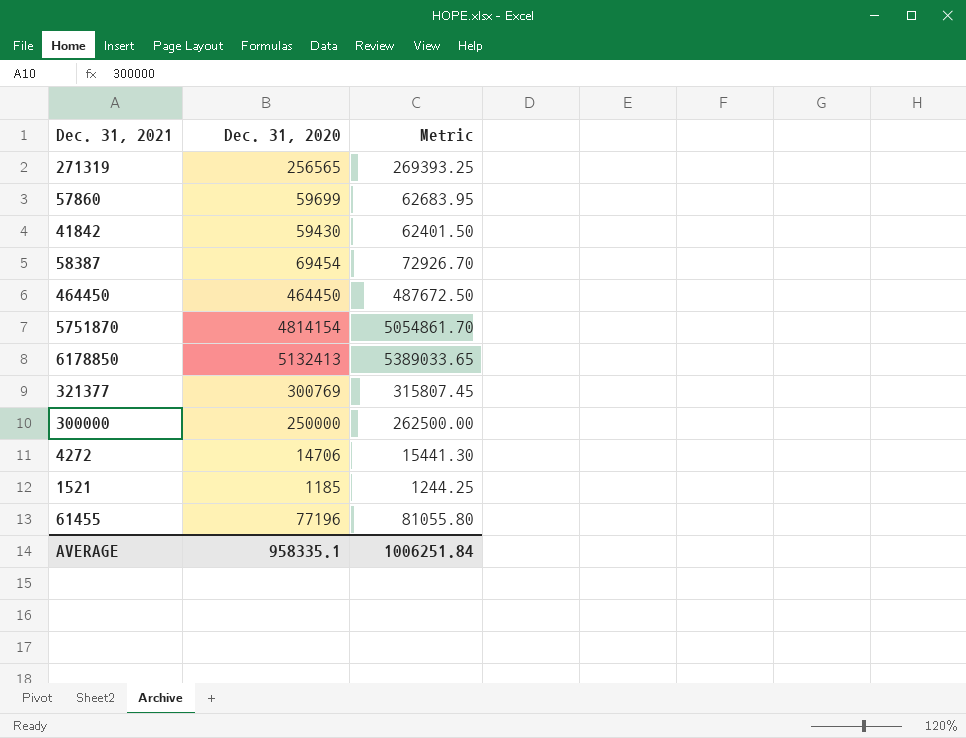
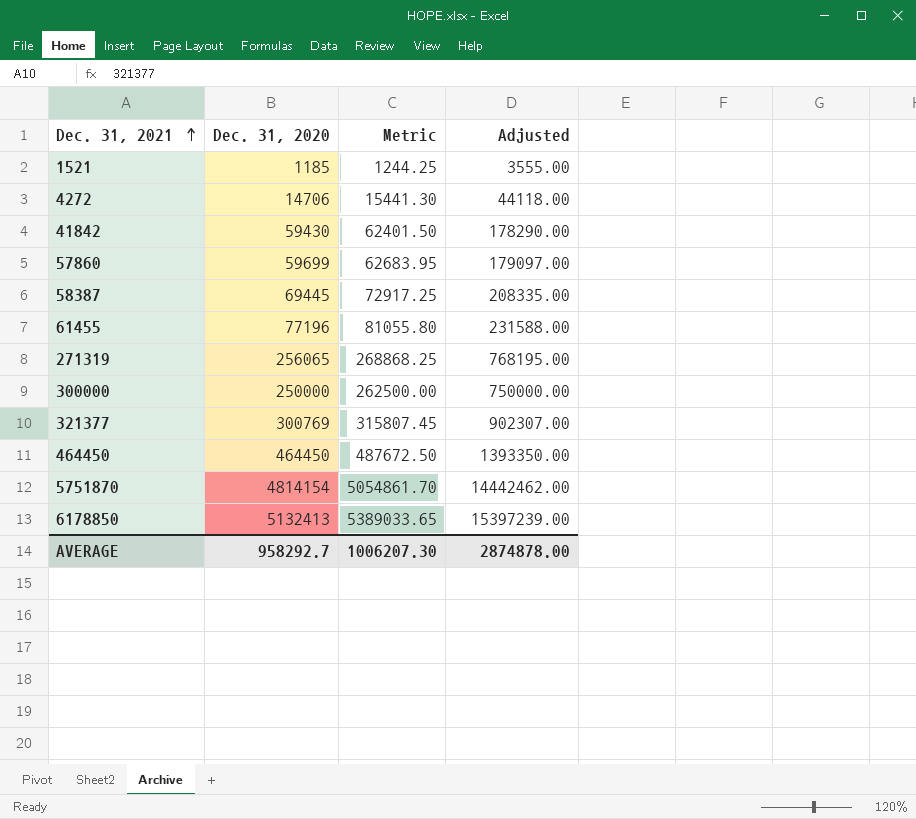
row order: none -> Dec. 31, 2021 ascending
column Adjusted | formula: none -> [Dec. 31, 2020] * 3
58387 | Dec. 31, 2020: 69454 -> 69445
58387 | Metric: 72926.70 -> 72917.25
271319 | Dec. 31, 2020: 256565 -> 256065
271319 | Metric: 269393.25 -> 268868.25
AVERAGE | Dec. 31, 2020: 958335.1 -> 958292.7
AVERAGE | Metric: 1006251.84 -> 1006207.30

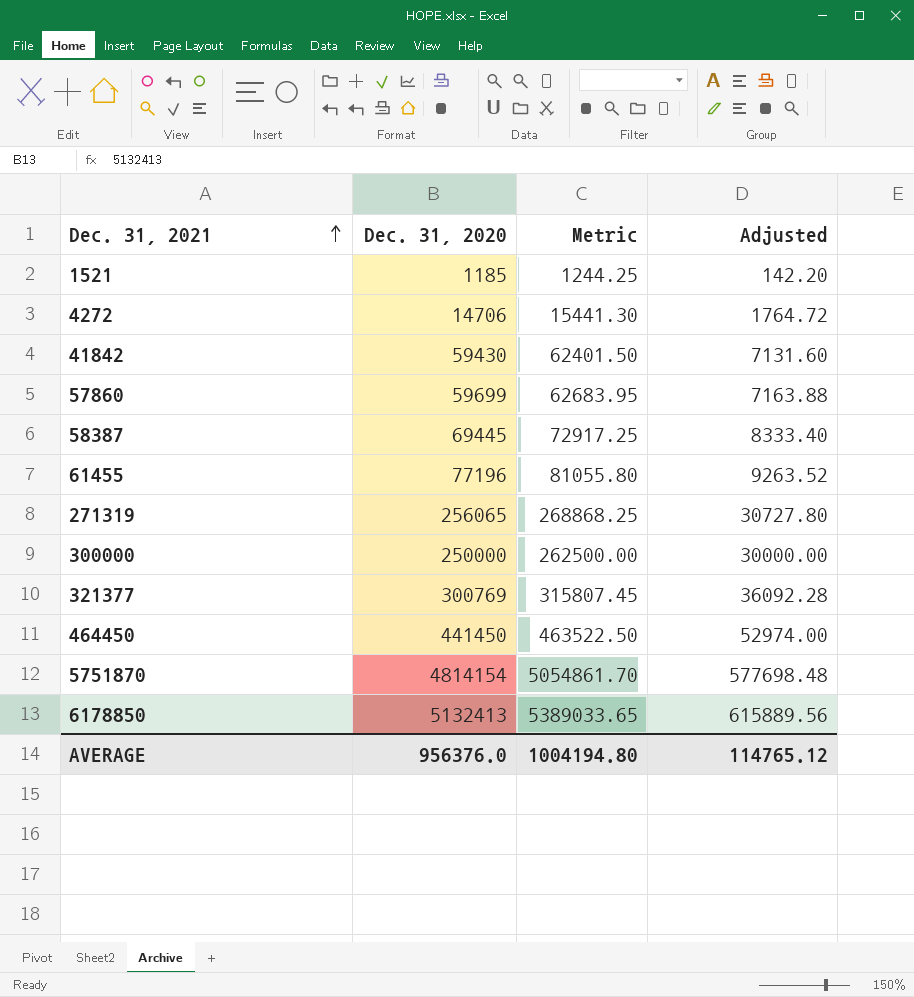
column Adjusted | formula: [Dec. 31, 2020] * 3 -> [Dec. 31, 2020] * 0.12
464450 | Dec. 31, 2020: 464450 -> 441450
464450 | Metric: 487672.50 -> 463522.50
AVERAGE | Dec. 31, 2020: 958292.7 -> 956376.0
AVERAGE | Metric: 1006207.30 -> 1004194.80
AVERAGE | Adjusted: 2874878.00 -> 114765.12

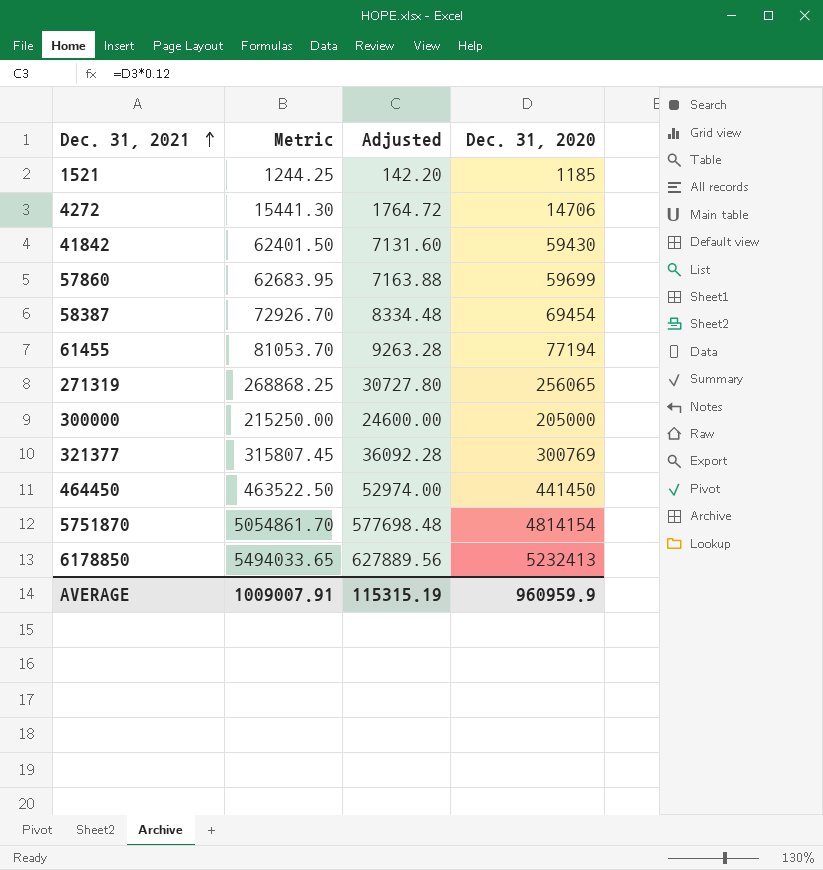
column Dec. 31, 2020 | position: 2 -> 4
58387 | Metric: 72917.25 -> 72926.70
58387 | Adjusted: 8333.40 -> 8334.48
58387 | Dec. 31, 2020: 69445 -> 69454
61455 | Metric: 81055.80 -> 81053.70
61455 | Adjusted: 9263.52 -> 9263.28
61455 | Dec. 31, 2020: 77196 -> 77194
300000 | Metric: 262500.00 -> 215250.00
300000 | Adjusted: 30000.00 -> 24600.00
300000 | Dec. 31, 2020: 250000 -> 205000
6178850 | Metric: 5389033.65 -> 5494033.65
6178850 | Adjusted: 615889.56 -> 627889.56
6178850 | Dec. 31, 2020: 5132413 -> 5232413
AVERAGE | Metric: 1004194.80 -> 1009007.91
AVERAGE | Adjusted: 114765.12 -> 115315.19
AVERAGE | Dec. 31, 2020: 956376.0 -> 960959.9

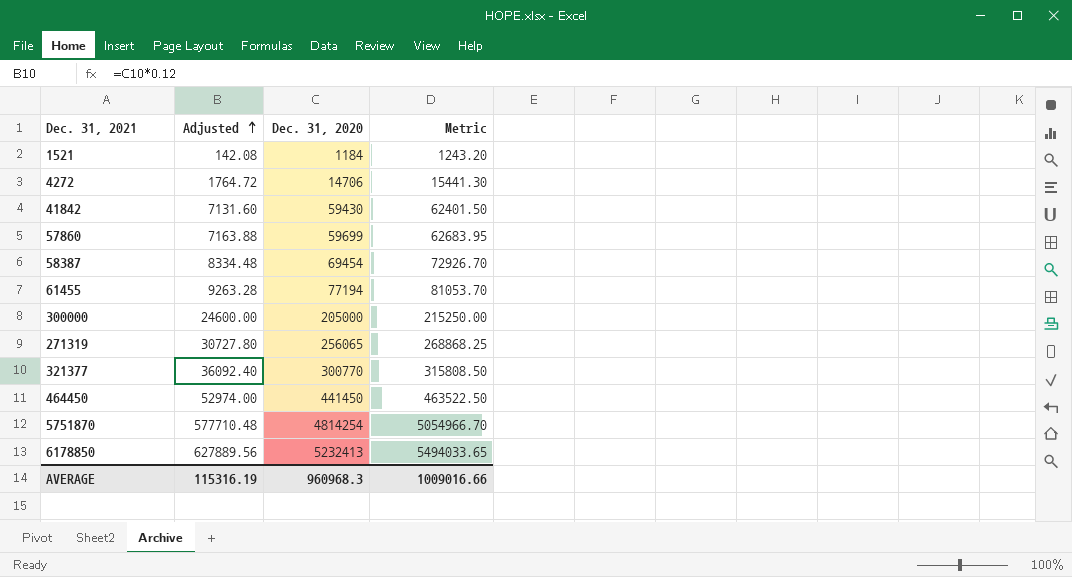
row order: Dec. 31, 2021 ascending -> Adjusted ascending
column Metric | position: 2 -> 4
1521 | Adjusted: 142.20 -> 142.08
1521 | Dec. 31, 2020: 1185 -> 1184
1521 | Metric: 1244.25 -> 1243.20
321377 | Adjusted: 36092.28 -> 36092.40
321377 | Dec. 31, 2020: 300769 -> 300770
321377 | Metric: 315807.45 -> 315808.50
5751870 | Adjusted: 577698.48 -> 577710.48
5751870 | Dec. 31, 2020: 4814154 -> 4814254
5751870 | Metric: 5054861.70 -> 5054966.70
AVERAGE | Adjusted: 115315.19 -> 115316.19
AVERAGE | Dec. 31, 2020: 960959.9 -> 960968.3
AVERAGE | Metric: 1009007.91 -> 1009016.66

